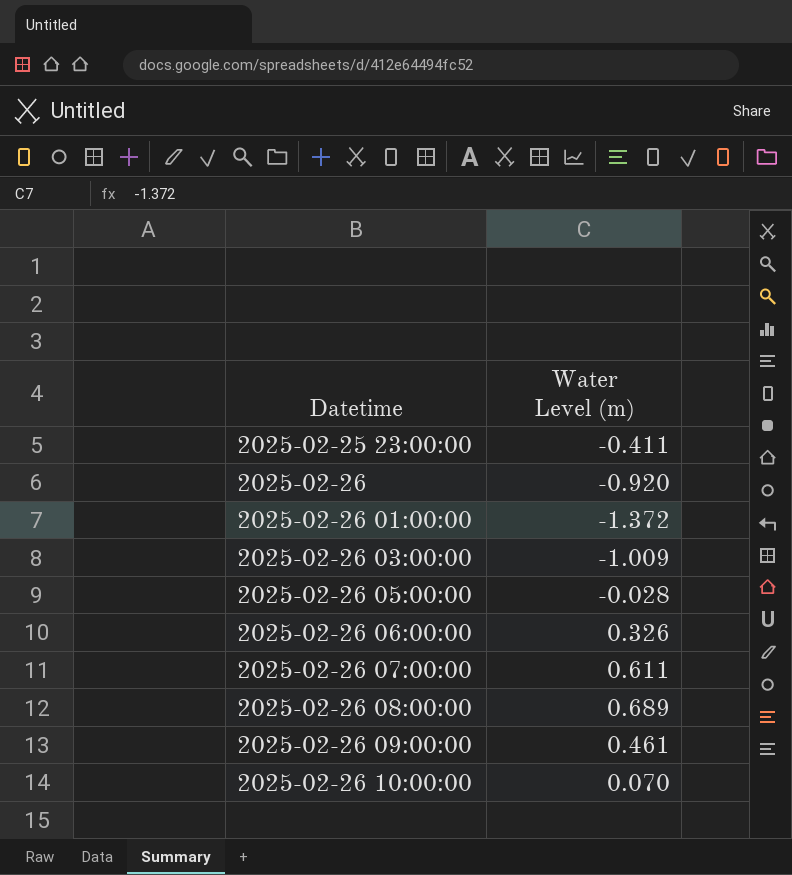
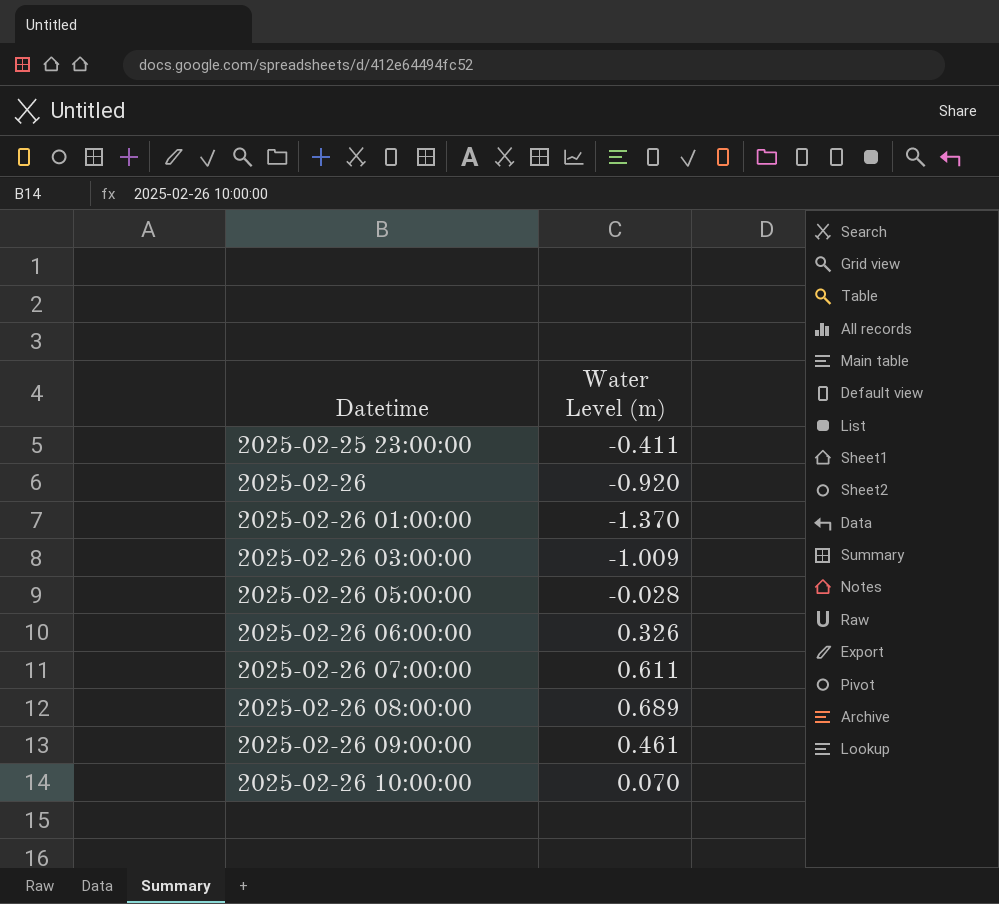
2025-02-26 01:00:00 | Water Level (m): -1.372 -> -1.370

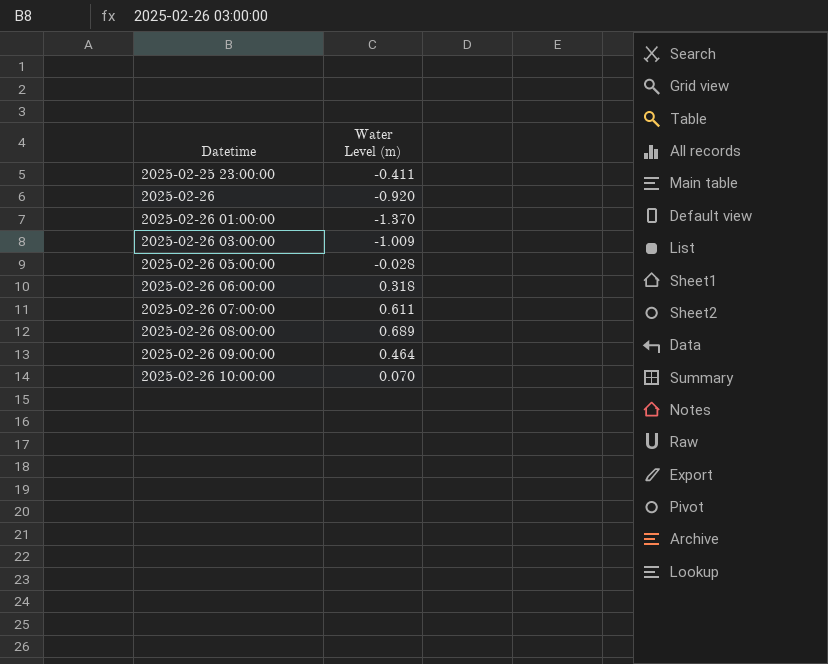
2025-02-26 06:00:00 | Water Level (m): 0.326 -> 0.318
2025-02-26 09:00:00 | Water Level (m): 0.461 -> 0.464

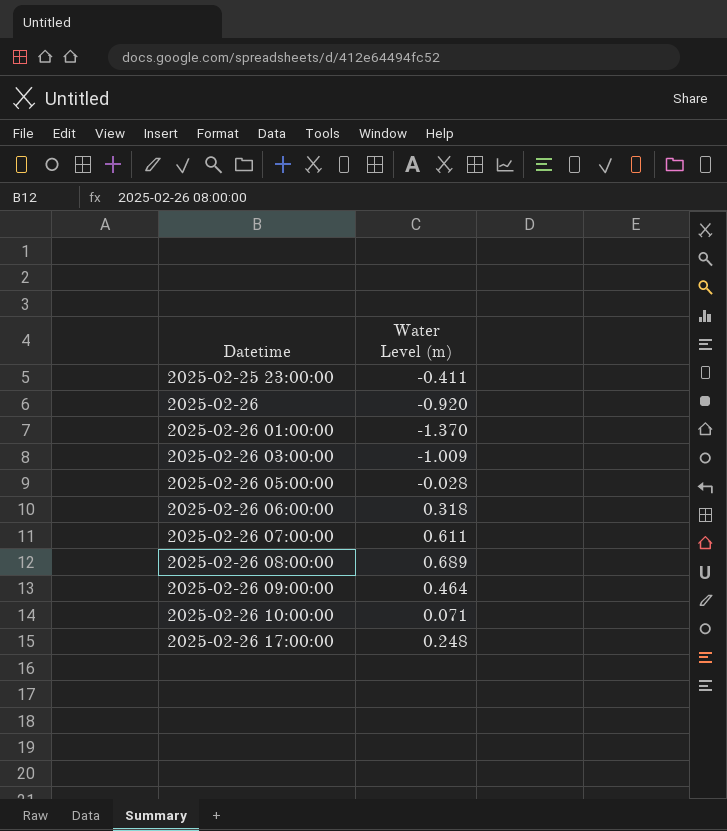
2025-02-26 10:00:00 | Water Level (m): 0.070 -> 0.071
row 2025-02-26 17:00:00: none -> 0.248

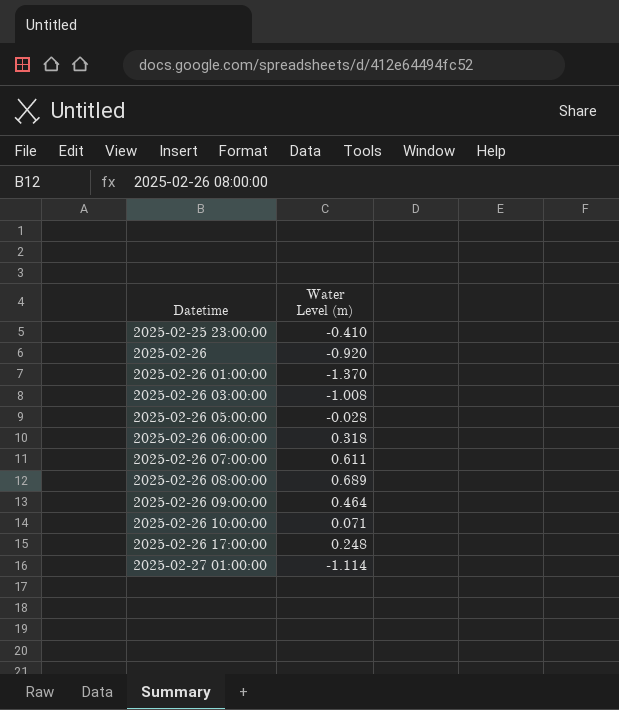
2025-02-25 23:00:00 | Water Level (m): -0.411 -> -0.410
2025-02-26 03:00:00 | Water Level (m): -1.009 -> -1.008
row 2025-02-27 01:00:00: none -> -1.114

